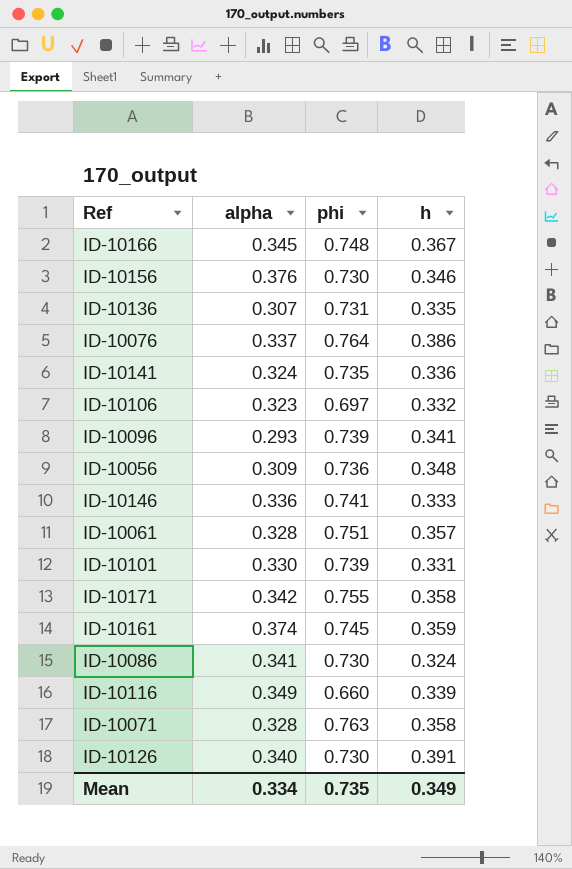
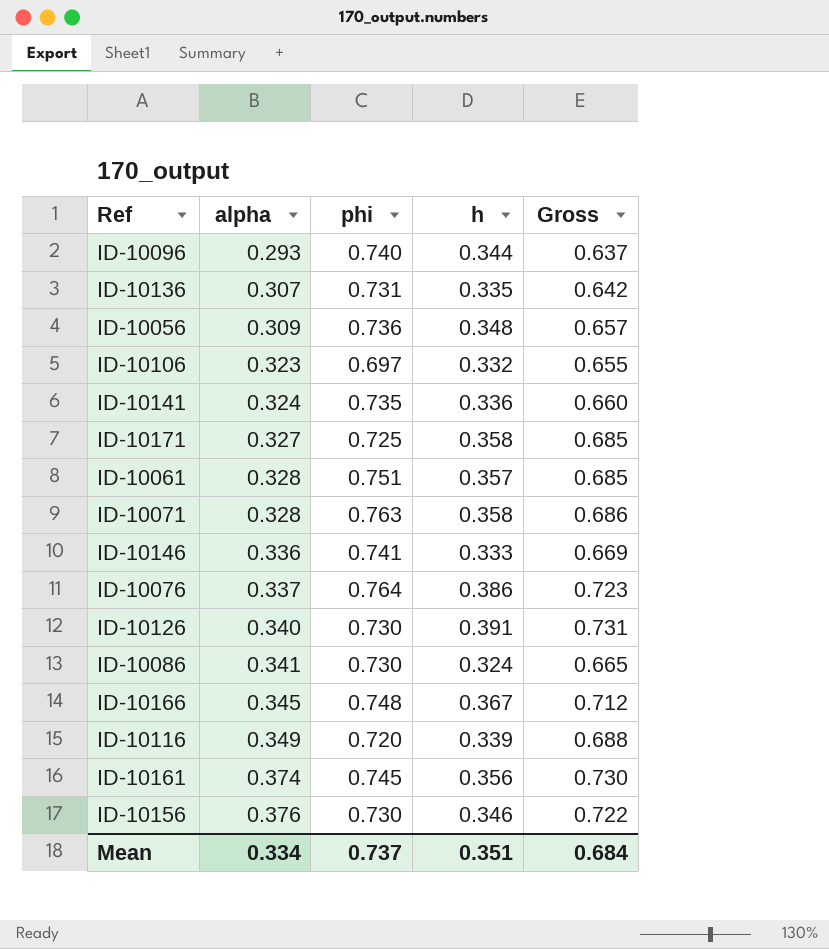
row order: none -> alpha ascending
column Gross | formula: none -> [alpha] + [h]
row ID-10101: 0.330 | 0.739 | 0.331 -> none
ID-10096 | phi: 0.739 -> 0.740
ID-10096 | h: 0.341 -> 0.344
ID-10171 | alpha: 0.342 -> 0.327
ID-10171 | phi: 0.755 -> 0.725
ID-10116 | phi: 0.660 -> 0.720
ID-10161 | h: 0.359 -> 0.356
Mean | phi: 0.735 -> 0.737
Mean | h: 0.349 -> 0.351

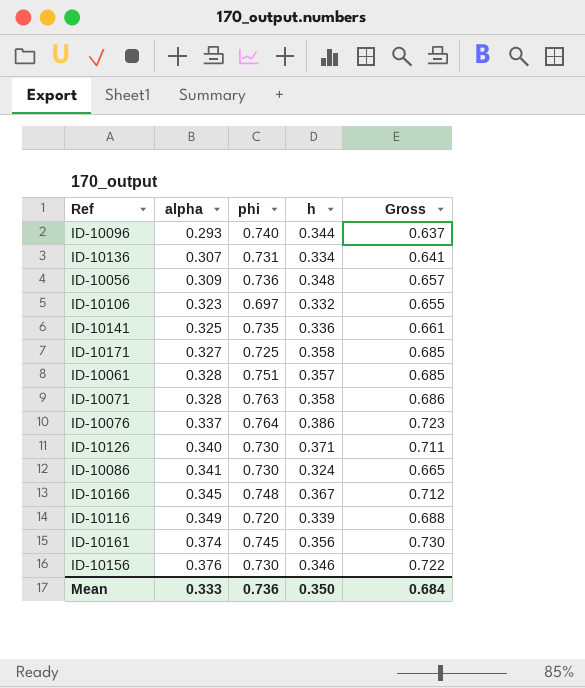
row ID-10146: 0.336 | 0.741 | 0.333 | 0.669 -> none
ID-10136 | h: 0.335 -> 0.334
ID-10136 | Gross: 0.642 -> 0.641
ID-10141 | alpha: 0.324 -> 0.325
ID-10141 | Gross: 0.660 -> 0.661
ID-10126 | h: 0.391 -> 0.371
ID-10126 | Gross: 0.731 -> 0.711
Mean | alpha: 0.334 -> 0.333
Mean | phi: 0.737 -> 0.736
Mean | h: 0.351 -> 0.350

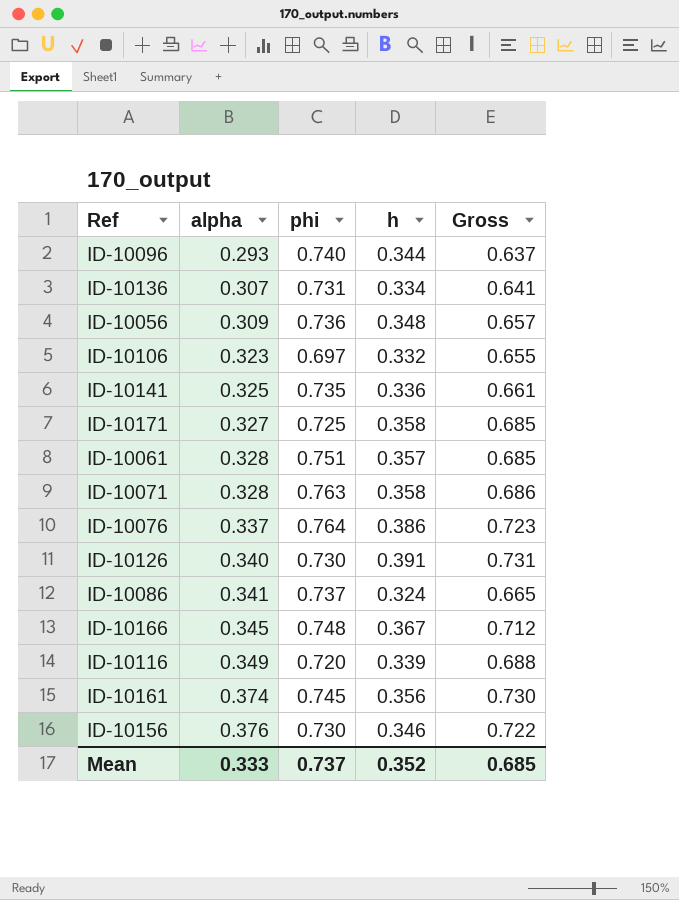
ID-10126 | h: 0.371 -> 0.391
ID-10126 | Gross: 0.711 -> 0.731
ID-10086 | phi: 0.730 -> 0.737
Mean | phi: 0.736 -> 0.737
Mean | h: 0.350 -> 0.352
Mean | Gross: 0.684 -> 0.685

